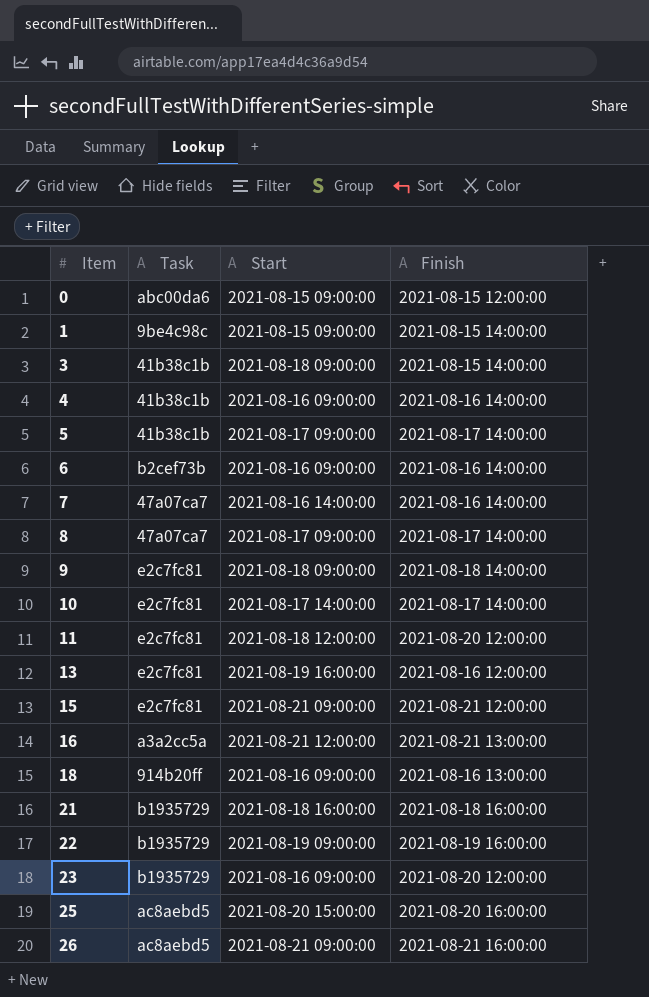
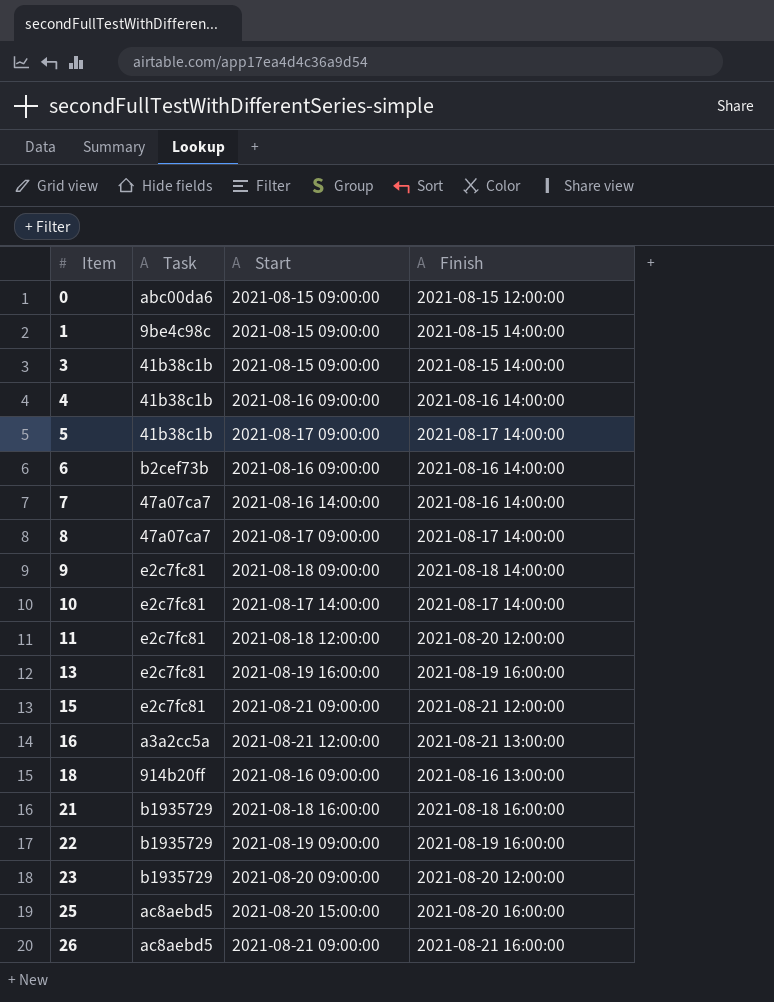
3 | Start: 2021-08-18 09:00:00 -> 2021-08-15 09:00:00
13 | Finish: 2021-08-16 12:00:00 -> 2021-08-19 16:00:00
23 | Start: 2021-08-16 09:00:00 -> 2021-08-20 09:00:00

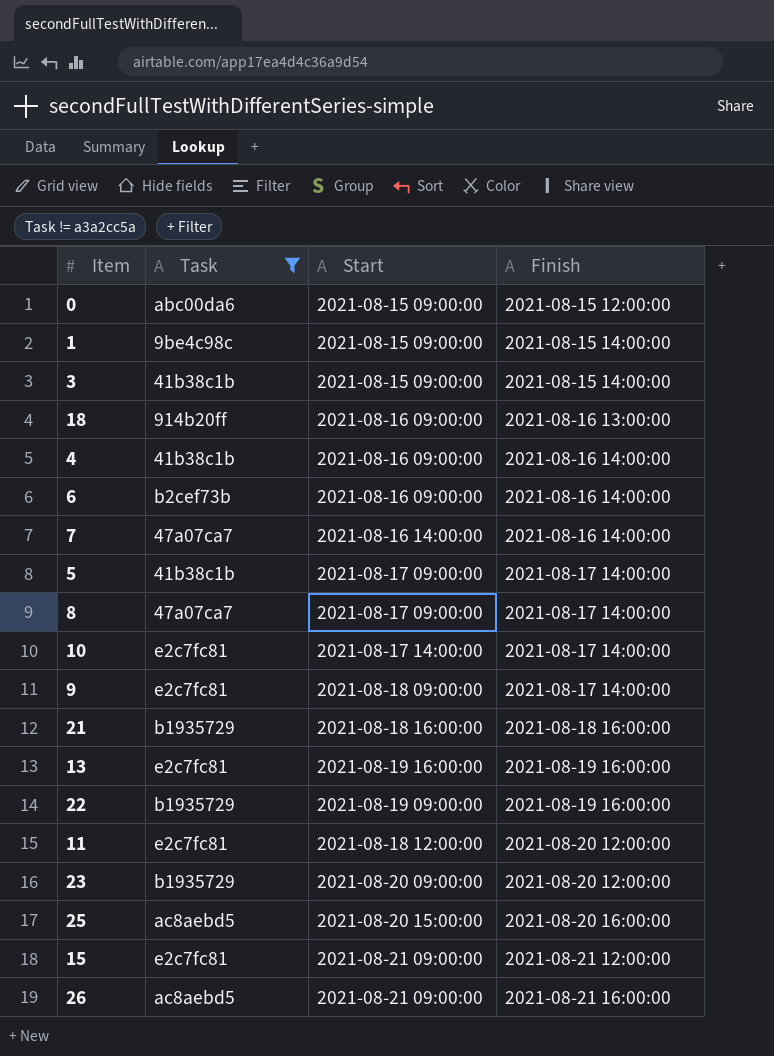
filter: none -> Task != a3a2cc5a
row order: Item ascending -> Finish ascending
9 | Finish: 2021-08-18 14:00:00 -> 2021-08-17 14:00:00

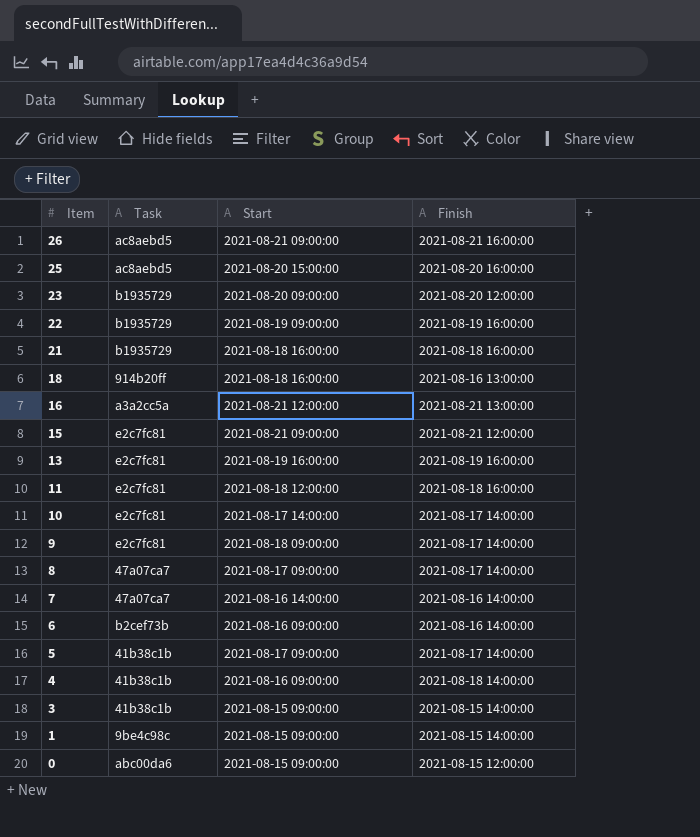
filter: Task != a3a2cc5a -> none
row order: Finish ascending -> Item descending
18 | Start: 2021-08-16 09:00:00 -> 2021-08-18 16:00:00
11 | Finish: 2021-08-20 12:00:00 -> 2021-08-18 16:00:00
4 | Finish: 2021-08-16 14:00:00 -> 2021-08-18 14:00:00

